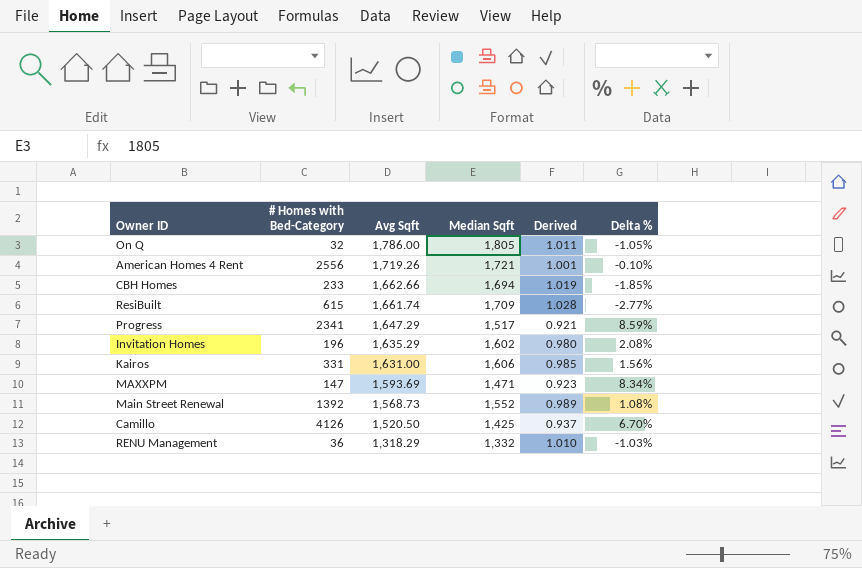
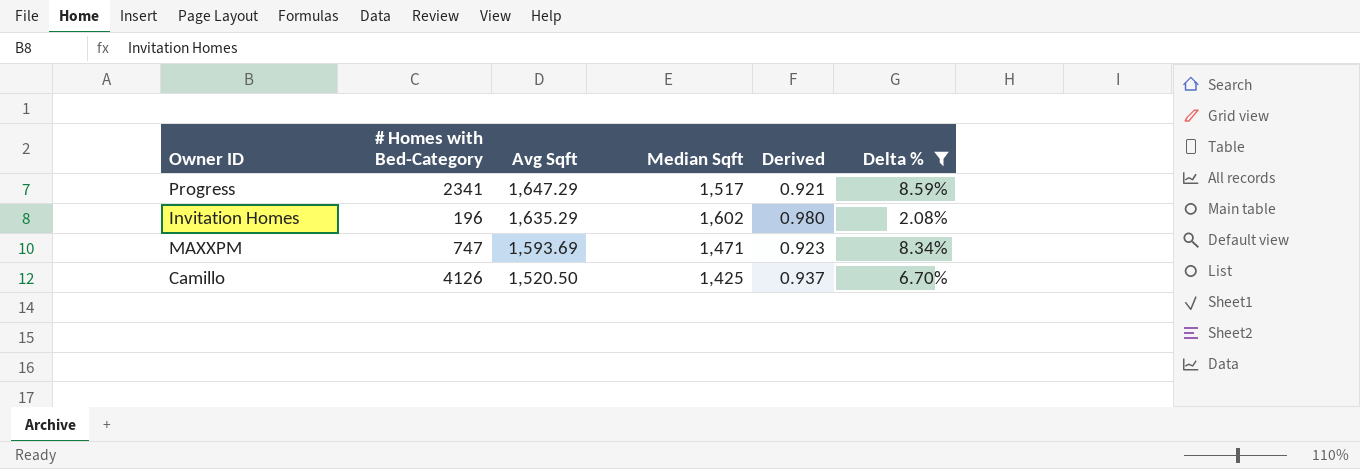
filter: none -> Delta % >= 2.08%
MAXXPM | # Homes with Bed-Category: 147 -> 747

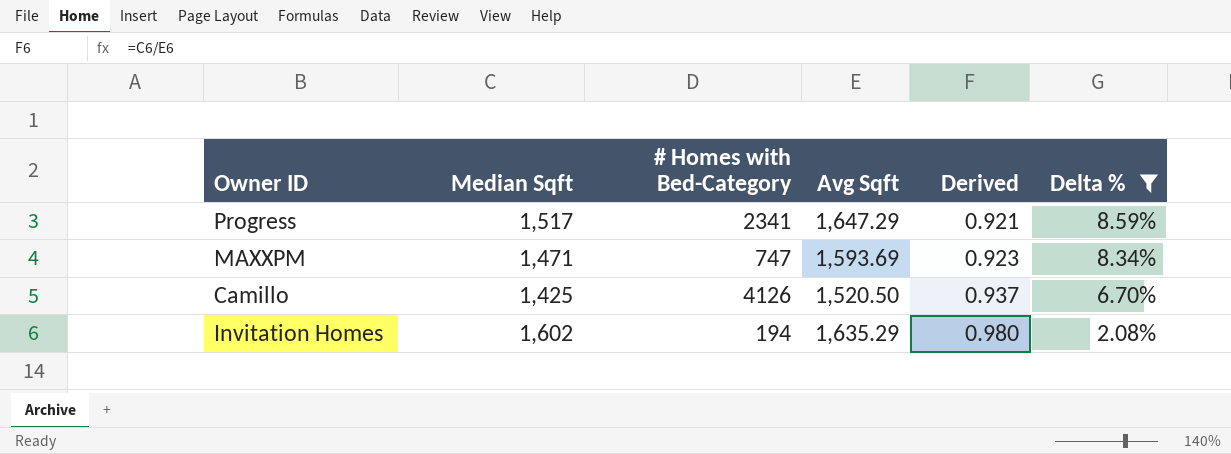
row order: Avg Sqft descending -> Derived ascending
column Median Sqft | position: 4 -> 2
Invitation Homes | # Homes with Bed-Category: 196 -> 194

